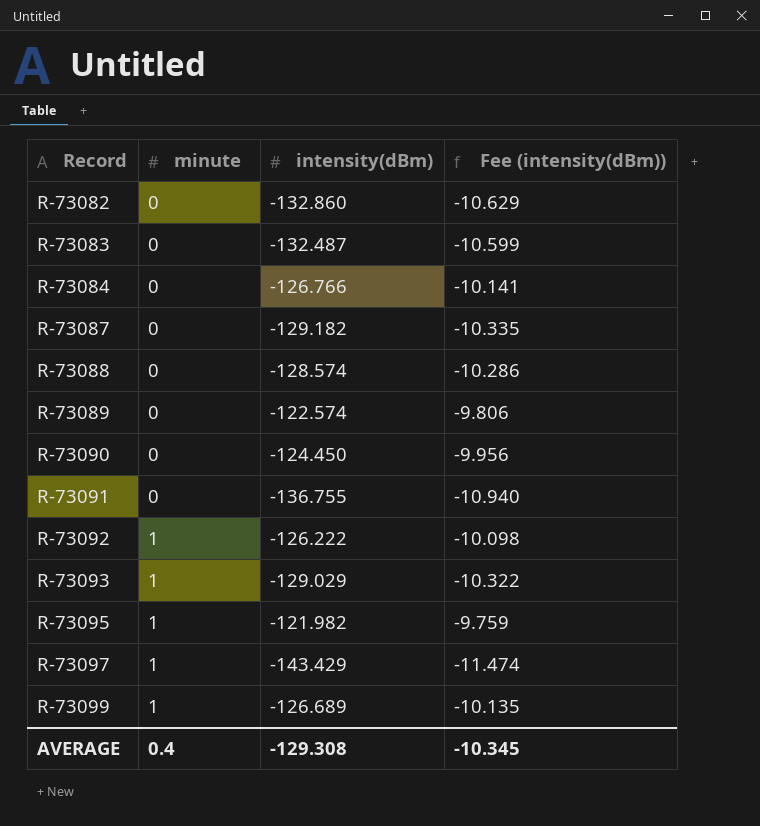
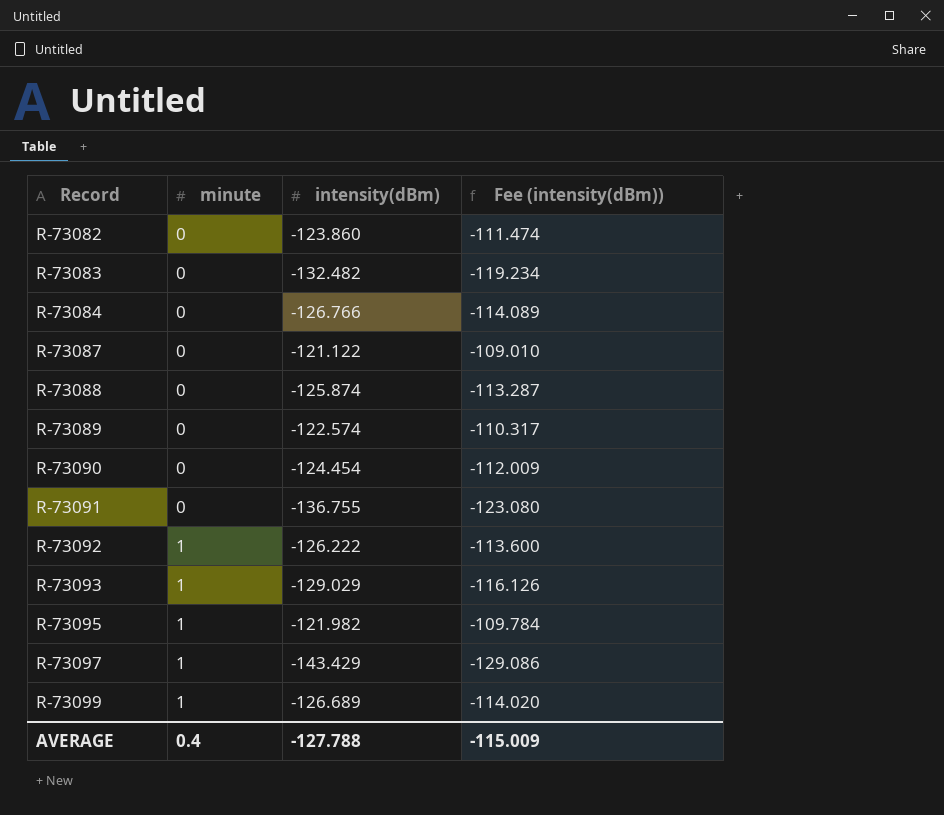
column Fee (intensity(dBm)) | formula: [intensity(dBm)] * 0.08 -> [intensity(dBm)] * 0.9
R-73082 | intensity(dBm): -132.860 -> -123.860
R-73083 | intensity(dBm): -132.487 -> -132.482
R-73087 | intensity(dBm): -129.182 -> -121.122
R-73088 | intensity(dBm): -128.574 -> -125.874
R-73090 | intensity(dBm): -124.450 -> -124.454
AVERAGE | intensity(dBm): -129.308 -> -127.788
AVERAGE | Fee (intensity(dBm)): -10.345 -> -115.009

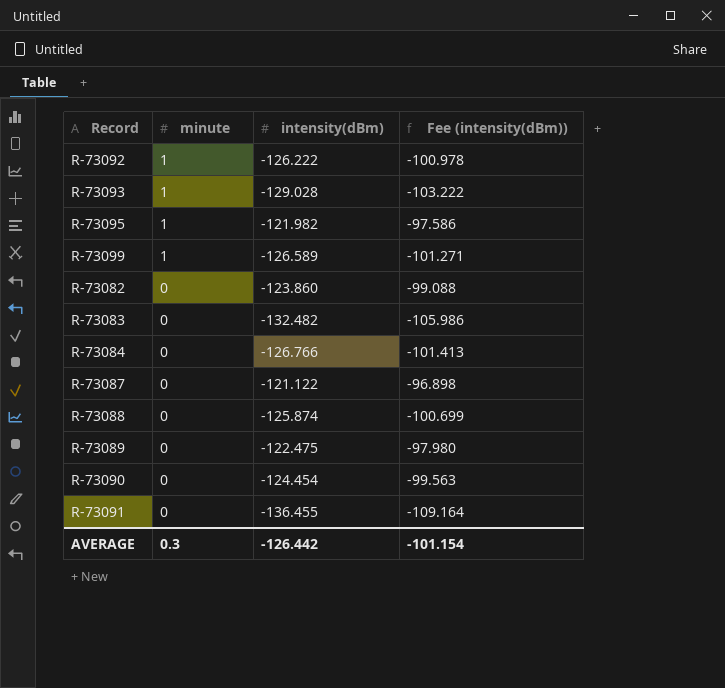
row order: Record ascending -> minute descending
column Fee (intensity(dBm)) | formula: [intensity(dBm)] * 0.9 -> [intensity(dBm)] * 0.8
row R-73097: 1 | -143.429 | -129.086 -> none
R-73093 | intensity(dBm): -129.029 -> -129.028
R-73099 | intensity(dBm): -126.689 -> -126.589
R-73089 | intensity(dBm): -122.574 -> -122.475
R-73091 | intensity(dBm): -136.755 -> -136.455
AVERAGE | minute: 0.4 -> 0.3
AVERAGE | intensity(dBm): -127.788 -> -126.442
AVERAGE | Fee (intensity(dBm)): -115.009 -> -101.154

